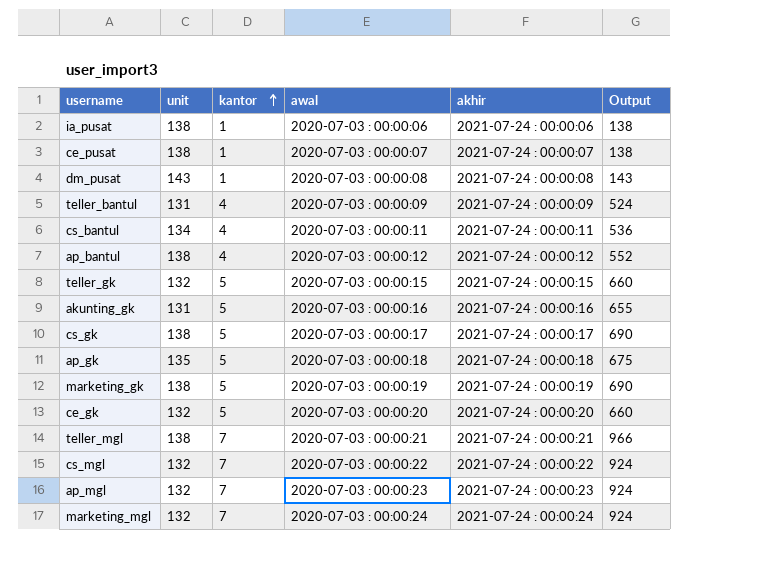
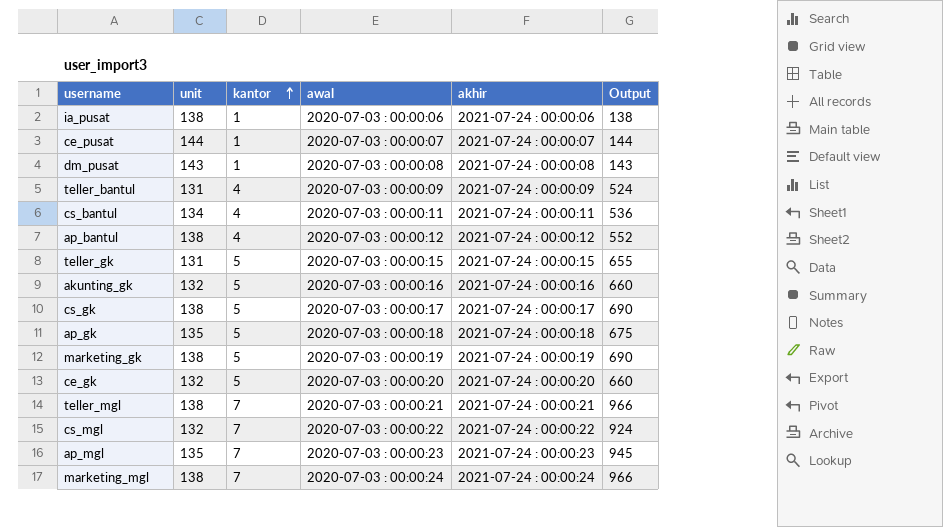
ce_pusat | unit: 138 -> 144
ce_pusat | Output: 138 -> 144
teller_gk | unit: 132 -> 131
teller_gk | Output: 660 -> 655
akunting_gk | unit: 131 -> 132
akunting_gk | Output: 655 -> 660
ap_mgl | unit: 132 -> 135
ap_mgl | Output: 924 -> 945
marketing_mgl | unit: 132 -> 138
marketing_mgl | Output: 924 -> 966

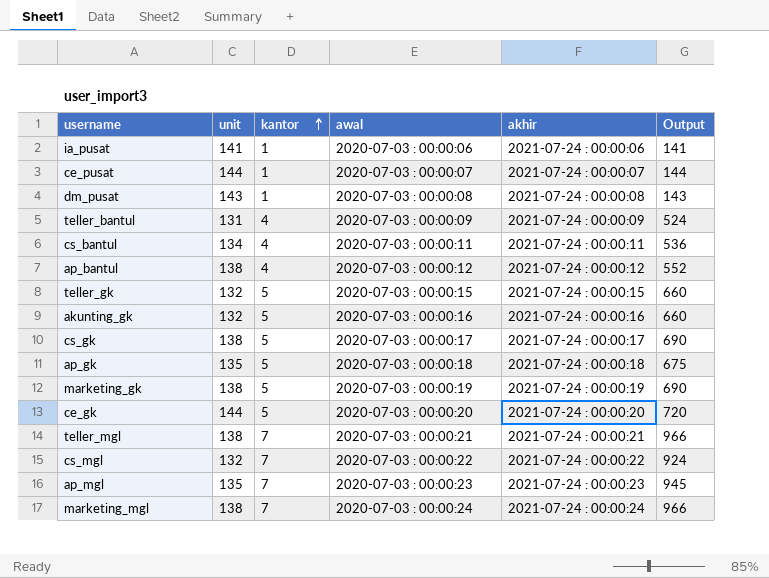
ia_pusat | unit: 138 -> 141
ia_pusat | Output: 138 -> 141
teller_gk | unit: 131 -> 132
teller_gk | Output: 655 -> 660
ce_gk | unit: 132 -> 144
ce_gk | Output: 660 -> 720

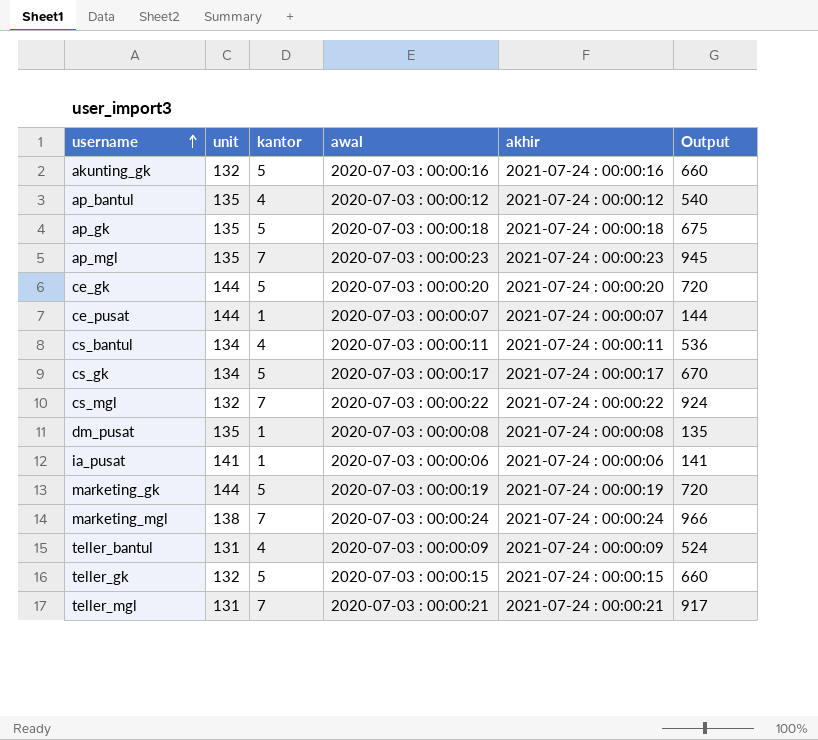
row order: kantor ascending -> username ascending
ap_bantul | unit: 138 -> 135
ap_bantul | Output: 552 -> 540
cs_gk | unit: 138 -> 134
cs_gk | Output: 690 -> 670
dm_pusat | unit: 143 -> 135
dm_pusat | Output: 143 -> 135
marketing_gk | unit: 138 -> 144
marketing_gk | Output: 690 -> 720
teller_mgl | unit: 138 -> 131
teller_mgl | Output: 966 -> 917

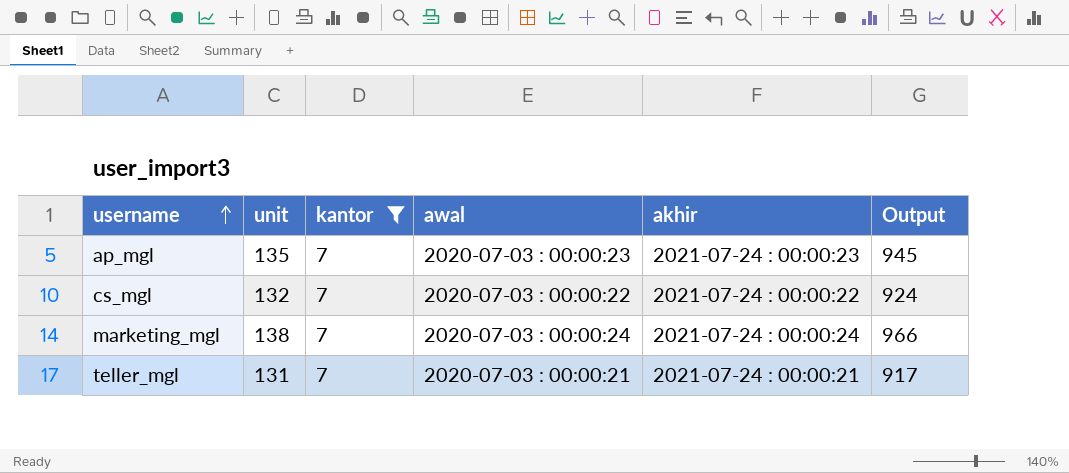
filter: none -> kantor = 7

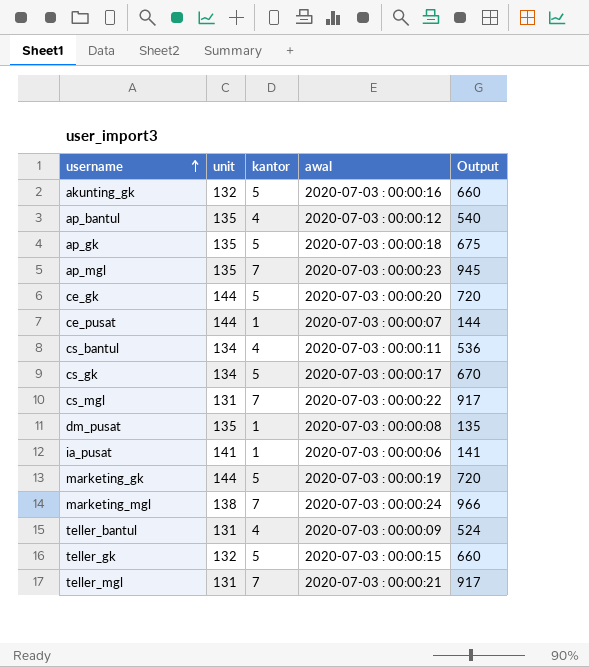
filter: kantor = 7 -> none
column akhir | position: 5 -> none
cs_mgl | unit: 132 -> 131
cs_mgl | Output: 924 -> 917

